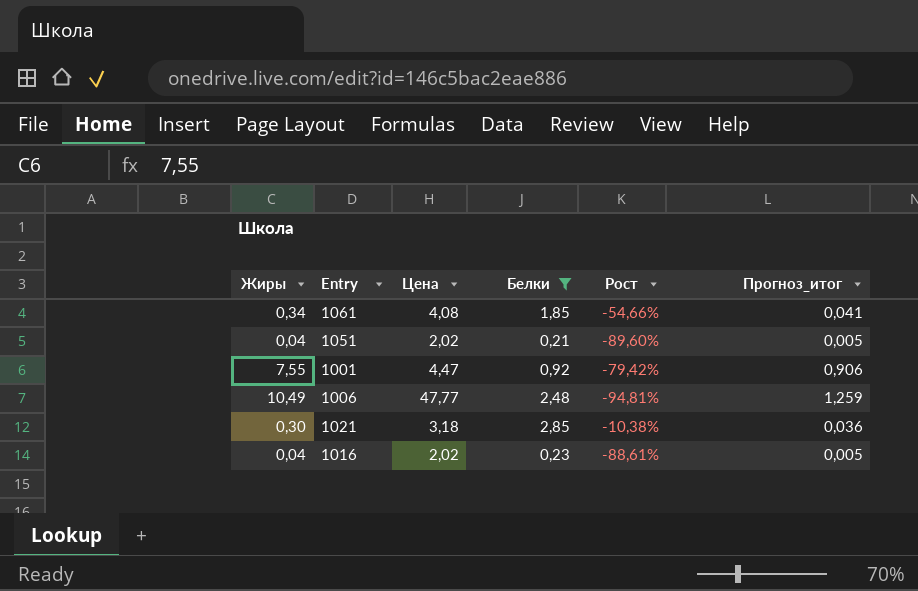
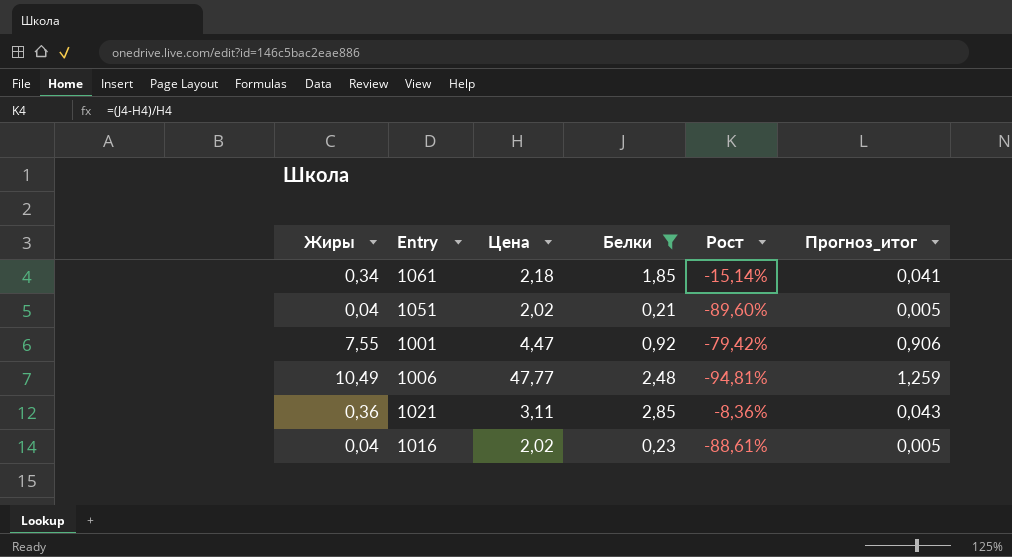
1061 | Цена: 4,08 -> 2,18
1061 | Рост: -54,66% -> -15,14%
1021 | Жиры: 0,30 -> 0,36
1021 | Цена: 3,18 -> 3,11
1021 | Рост: -10,38% -> -8,36%
1021 | Прогноз_итог: 0,036 -> 0,043

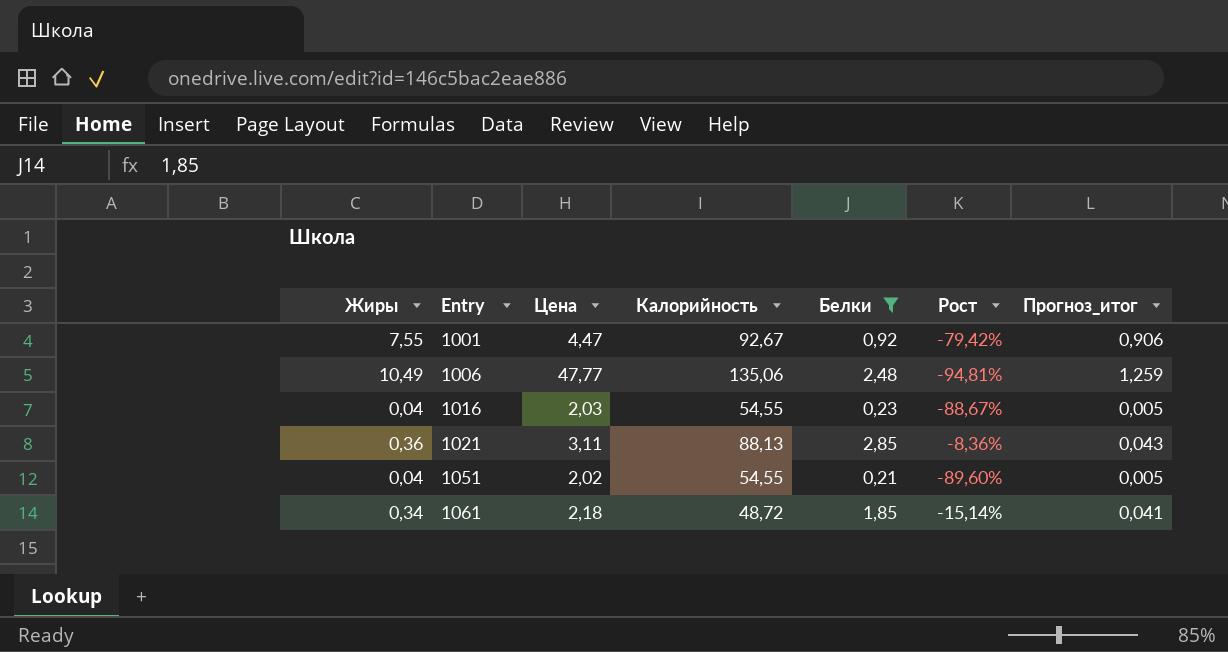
row order: none -> Entry ascending
column Калорийность | position: none -> 4
1016 | Цена: 2,02 -> 2,03
1016 | Рост: -88,61% -> -88,67%

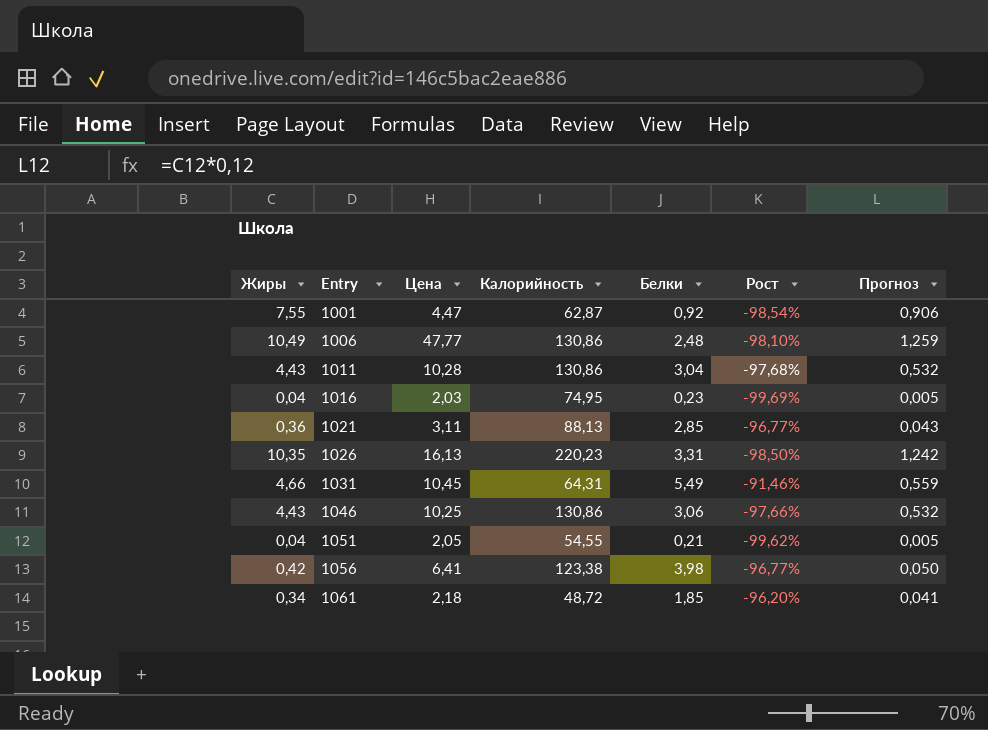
filter: Белки <= 2,85 -> none
column Рост | formula: ([Белки] - [Цена]) / [Цена] -> ([Белки] - [Калорийность]) / [Калорийность]
column name: Прогноз_итог -> Прогноз
1001 | Калорийность: 92,67 -> 62,87
1006 | Калорийность: 135,06 -> 130,86
1016 | Калорийность: 54,55 -> 74,95
1051 | Цена: 2,02 -> 2,05

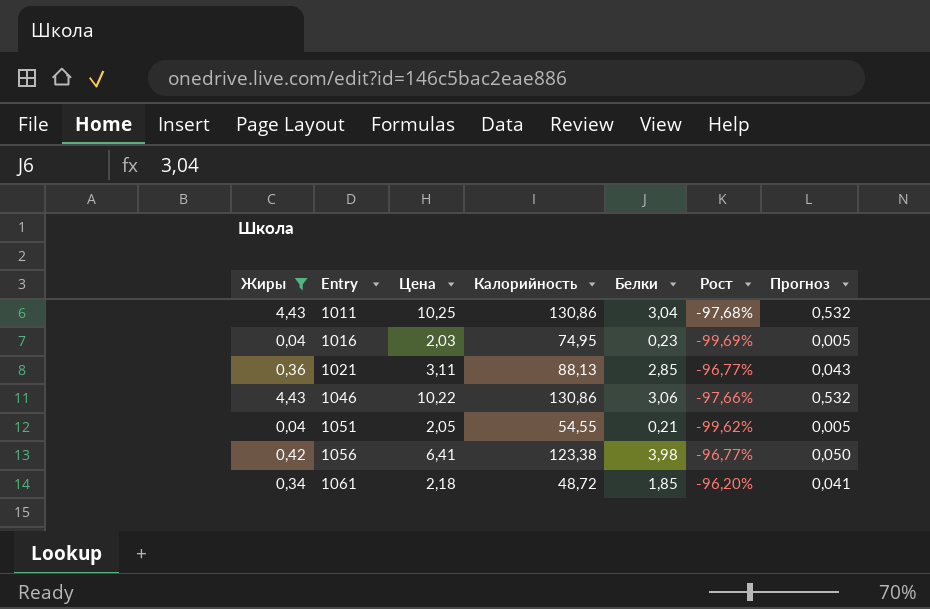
filter: none -> Жиры <= 4,43
1011 | Цена: 10,28 -> 10,25
1046 | Цена: 10,25 -> 10,22

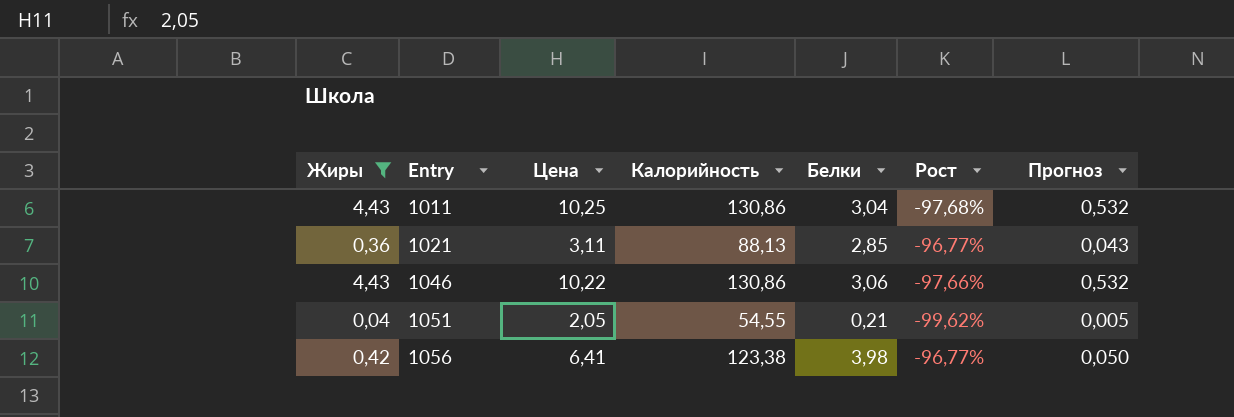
row 1016: 0,04 | 2,03 | 74,95 | 0,23 | -99,69% | 0,005 -> none
row 1061: 0,34 | 2,18 | 48,72 | 1,85 | -96,20% | 0,041 -> none

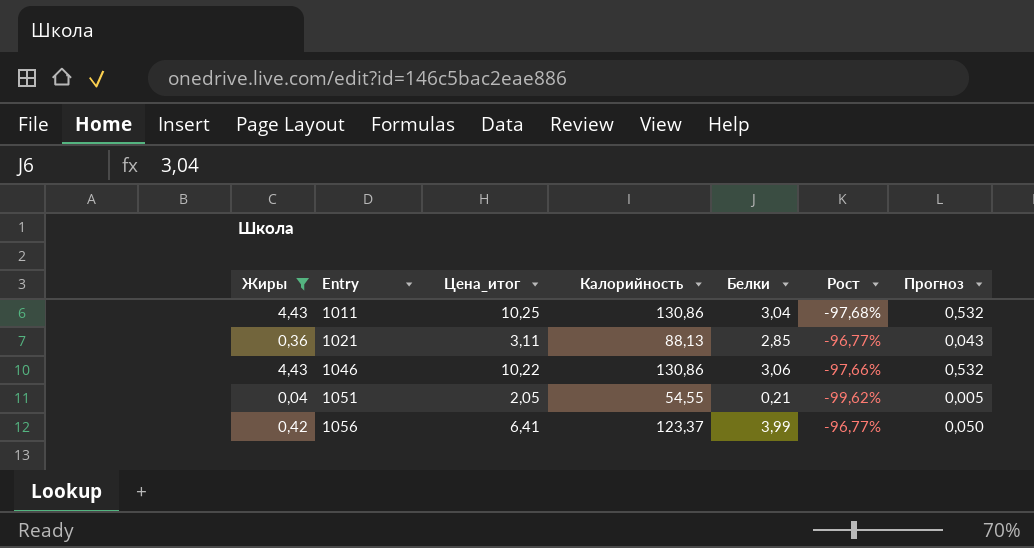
column name: Цена -> Цена_итог
1056 | Калорийность: 123,38 -> 123,37
1056 | Белки: 3,98 -> 3,99

